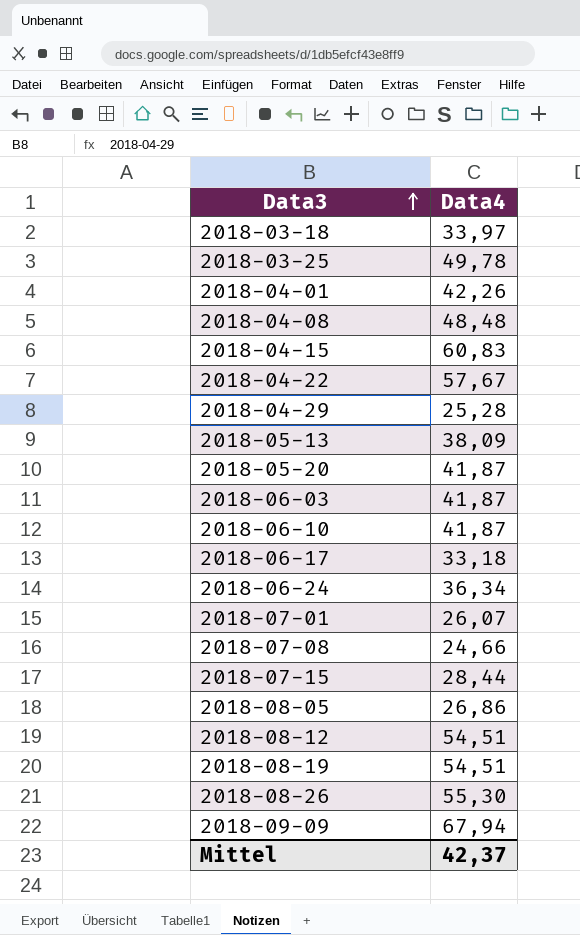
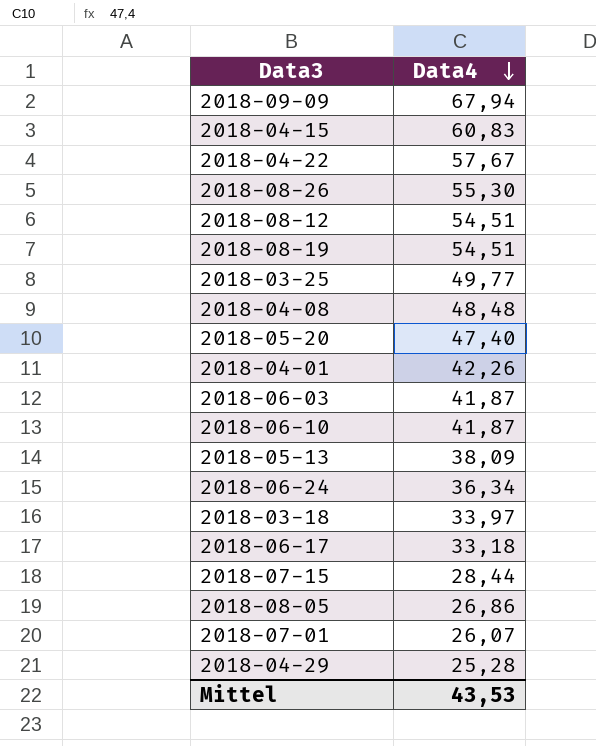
row order: Data3 ascending -> Data4 descending
row 2018-07-08: 24,66 -> none
2018-03-25 | Data4: 49,78 -> 49,77
2018-05-20 | Data4: 41,87 -> 47,40
Mittel | Data4: 42,37 -> 43,53

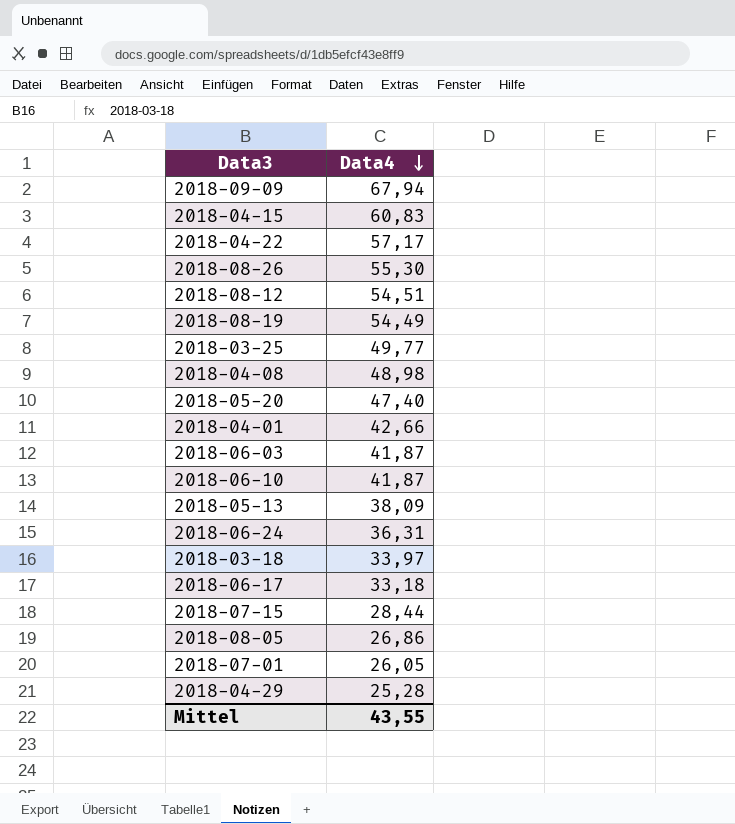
2018-04-22 | Data4: 57,67 -> 57,17
2018-08-19 | Data4: 54,51 -> 54,49
2018-04-08 | Data4: 48,48 -> 48,98
2018-04-01 | Data4: 42,26 -> 42,66
2018-06-24 | Data4: 36,34 -> 36,31
2018-07-01 | Data4: 26,07 -> 26,05
Mittel | Data4: 43,53 -> 43,55

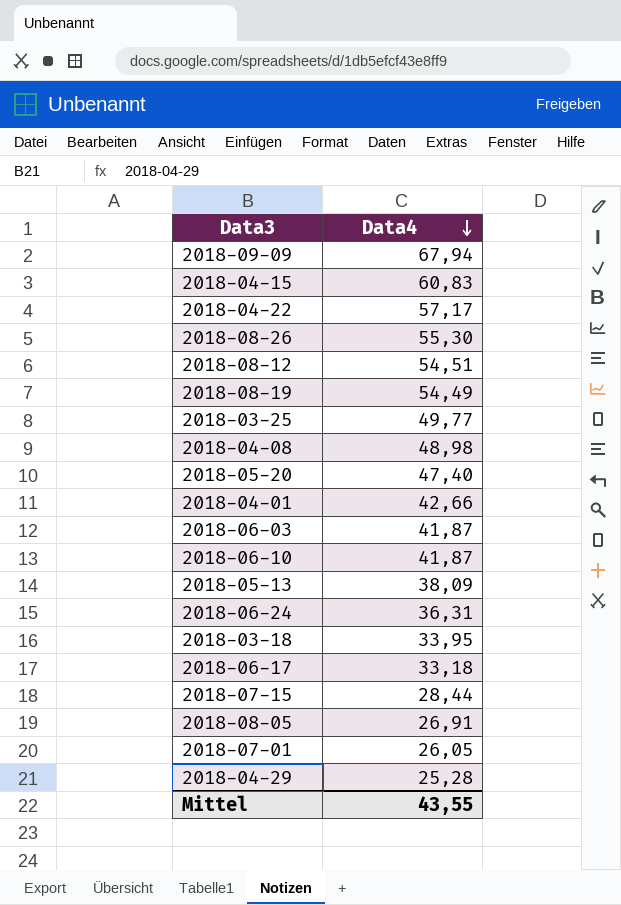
2018-03-18 | Data4: 33,97 -> 33,95
2018-08-05 | Data4: 26,86 -> 26,91

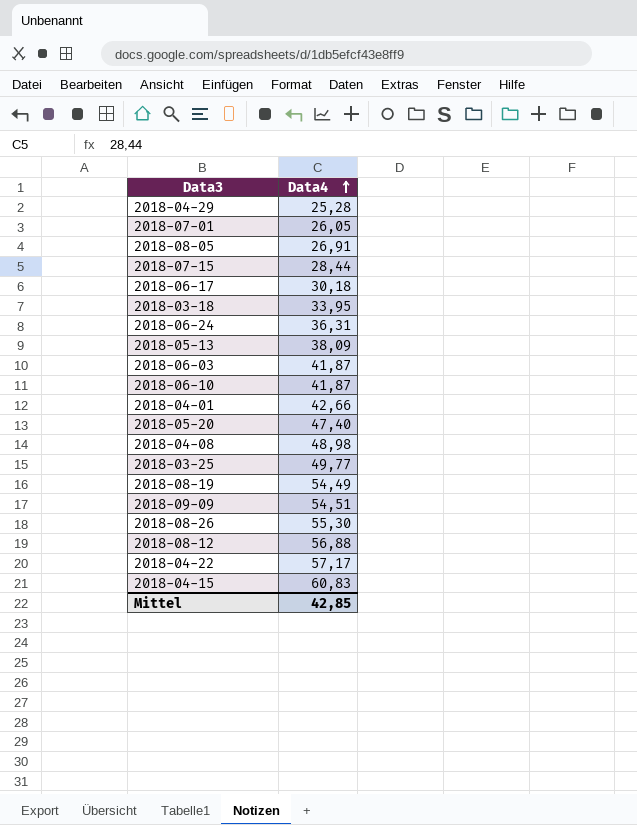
row order: Data4 descending -> Data4 ascending
2018-06-17 | Data4: 33,18 -> 30,18
2018-09-09 | Data4: 67,94 -> 54,51
2018-08-12 | Data4: 54,51 -> 56,88
Mittel | Data4: 43,55 -> 42,85

